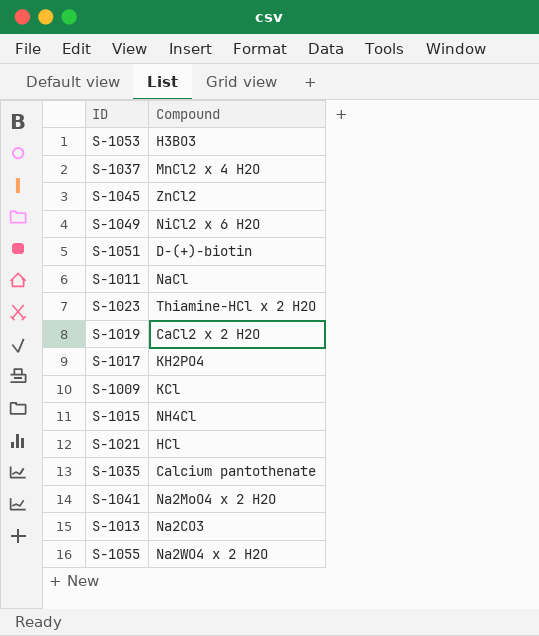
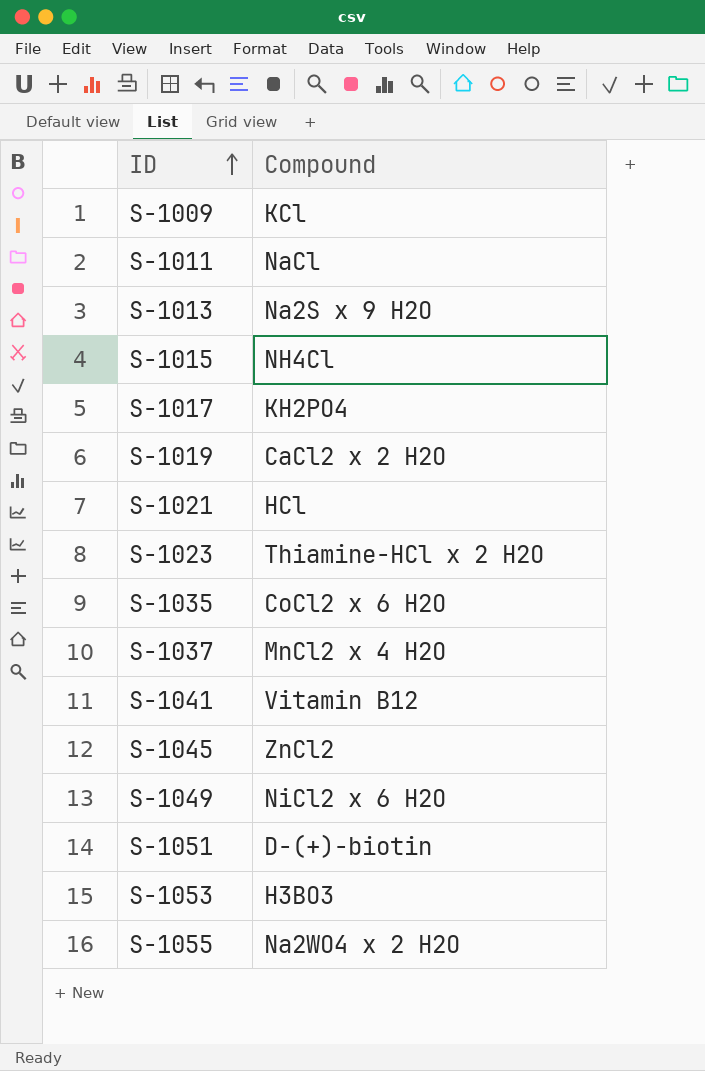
row order: none -> ID ascending
S-1013 | Compound: Na2CO3 -> Na2S x 9 H2O
S-1035 | Compound: Calcium pantothenate -> CoCl2 x 6 H2O
S-1041 | Compound: Na2MoO4 x 2 H2O -> Vitamin B12

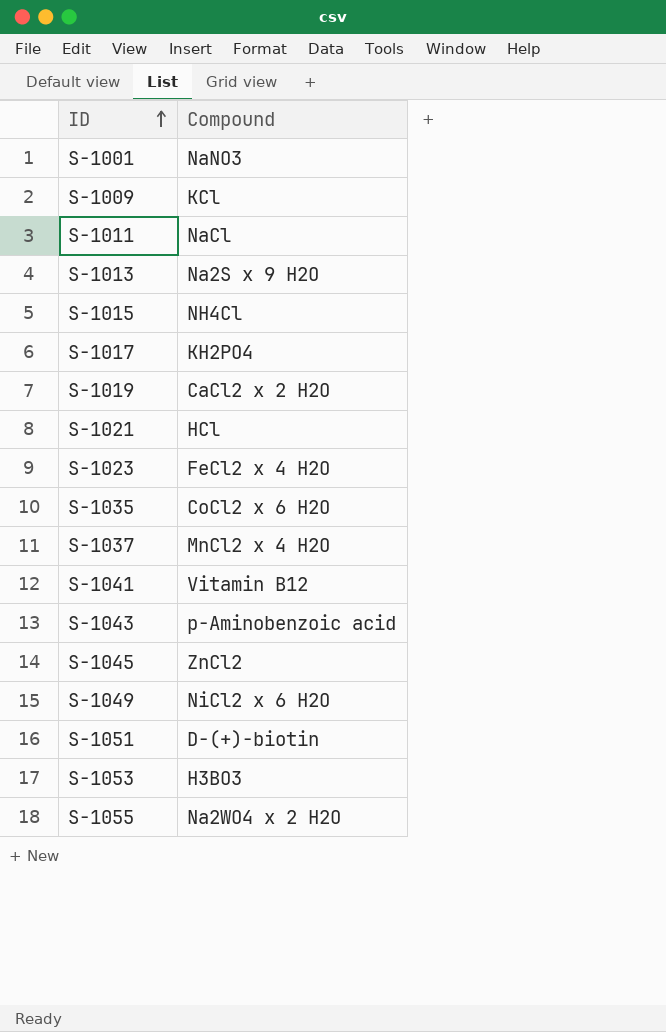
row S-1001: none -> NaNO3
S-1023 | Compound: Thiamine-HCl x 2 H2O -> FeCl2 x 4 H2O
row S-1043: none -> p-Aminobenzoic acid

